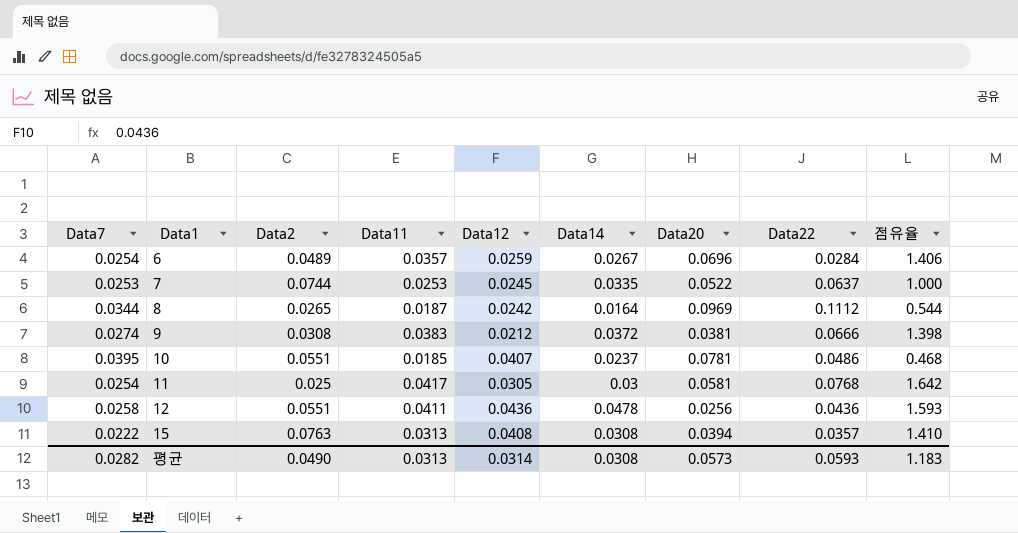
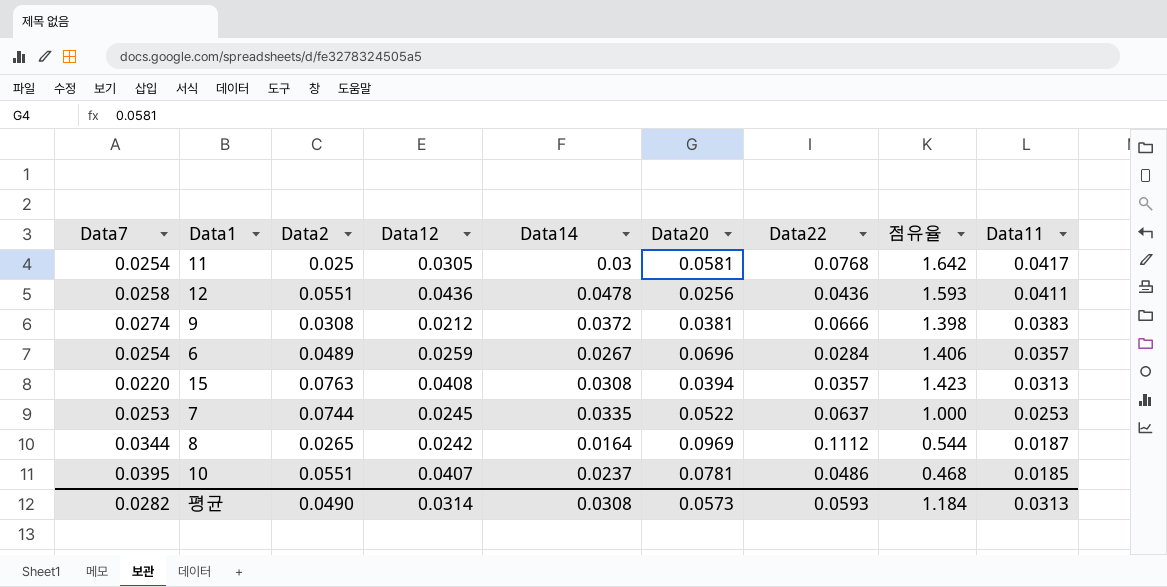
row order: Data1 ascending -> Data11 descending
column Data11 | position: 4 -> 9
15 | Data7: 0.0222 -> 0.0220
15 | 점유율: 1.410 -> 1.423
평균 | 점유율: 1.183 -> 1.184

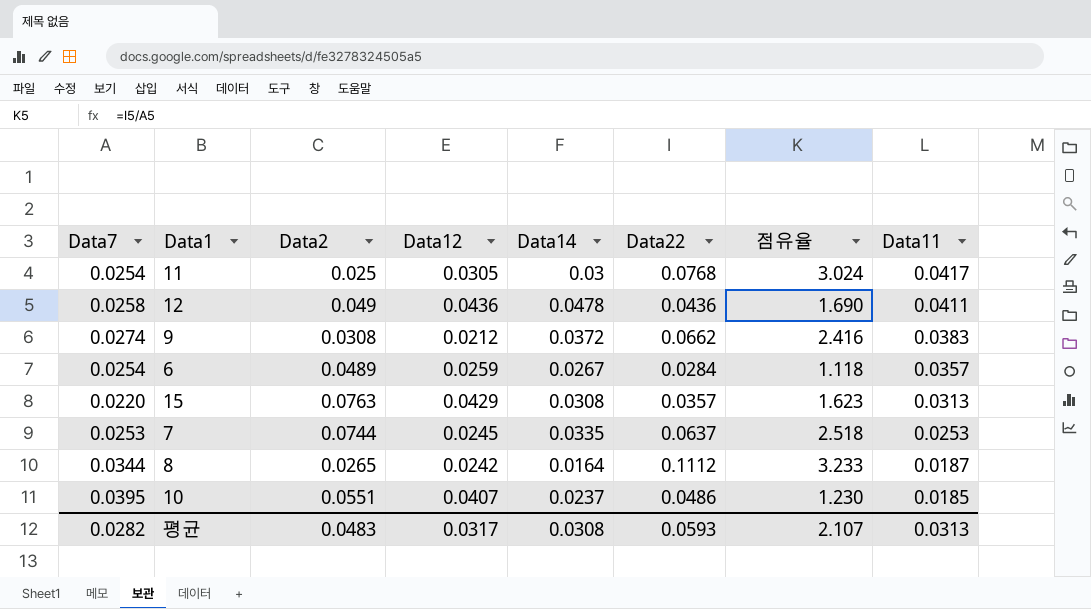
column Data20 | position: 6 -> none
column 점유율 | formula: [Data11] / [Data7] -> [Data22] / [Data7]
12 | Data2: 0.0551 -> 0.049
9 | Data22: 0.0666 -> 0.0662
15 | Data12: 0.0408 -> 0.0429
평균 | Data2: 0.0490 -> 0.0483
평균 | Data12: 0.0314 -> 0.0317
평균 | 점유율: 1.184 -> 2.107

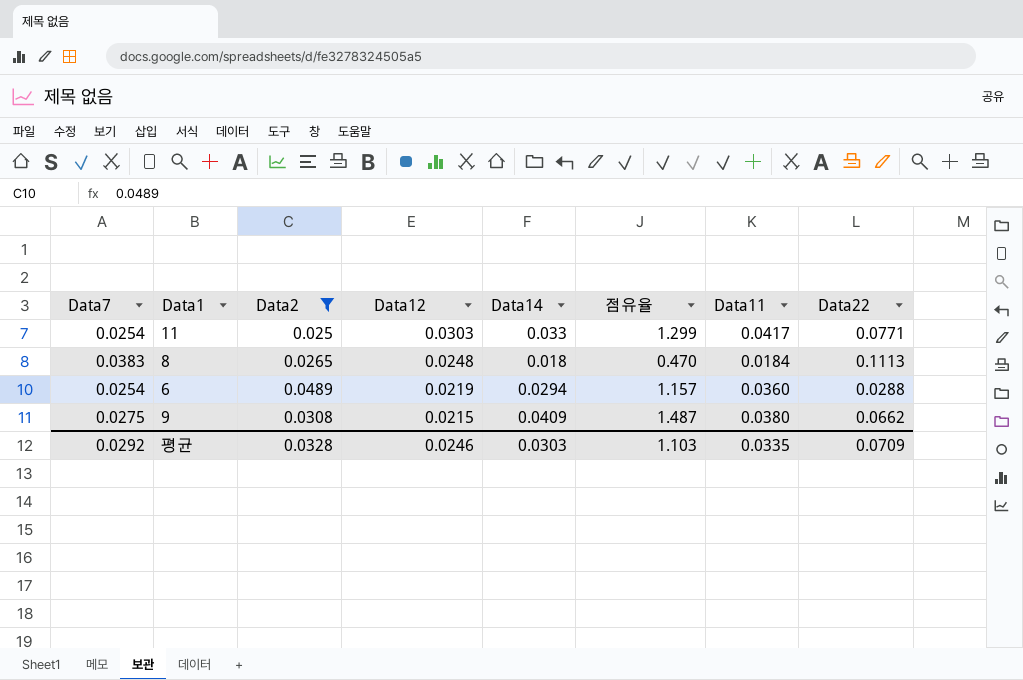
filter: none -> Data2 <= 0.0489
row order: Data11 descending -> Data12 descending
column 점유율 | formula: [Data22] / [Data7] -> [Data14] / [Data7]
column Data22 | position: 6 -> 8
11 | Data12: 0.0305 -> 0.0303
11 | Data14: 0.03 -> 0.033
11 | Data22: 0.0768 -> 0.0771
8 | Data7: 0.0344 -> 0.0383
8 | Data12: 0.0242 -> 0.0248
8 | Data14: 0.0164 -> 0.018
8 | Data11: 0.0187 -> 0.0184
8 | Data22: 0.1112 -> 0.1113
6 | Data12: 0.0259 -> 0.0219
6 | Data14: 0.0267 -> 0.0294
6 | Data11: 0.0357 -> 0.0360
6 | Data22: 0.0284 -> 0.0288
9 | Data7: 0.0274 -> 0.0275
9 | Data12: 0.0212 -> 0.0215
9 | Data14: 0.0372 -> 0.0409
9 | Data11: 0.0383 -> 0.0380
평균 | Data7: 0.0282 -> 0.0292
평균 | Data2: 0.0483 -> 0.0328
평균 | Data12: 0.0317 -> 0.0246
평균 | Data14: 0.0308 -> 0.0303
평균 | 점유율: 2.107 -> 1.103
평균 | Data11: 0.0313 -> 0.0335
평균 | Data22: 0.0593 -> 0.0709

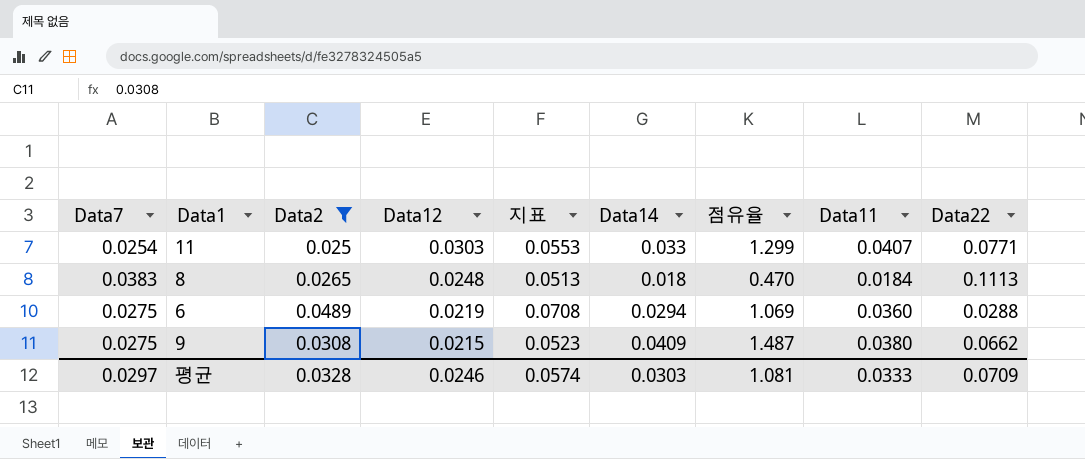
column 지표 | formula: none -> [Data2] + [Data12]
11 | Data11: 0.0417 -> 0.0407
6 | Data7: 0.0254 -> 0.0275
6 | 점유율: 1.157 -> 1.069
평균 | Data7: 0.0292 -> 0.0297
평균 | 점유율: 1.103 -> 1.081
평균 | Data11: 0.0335 -> 0.0333

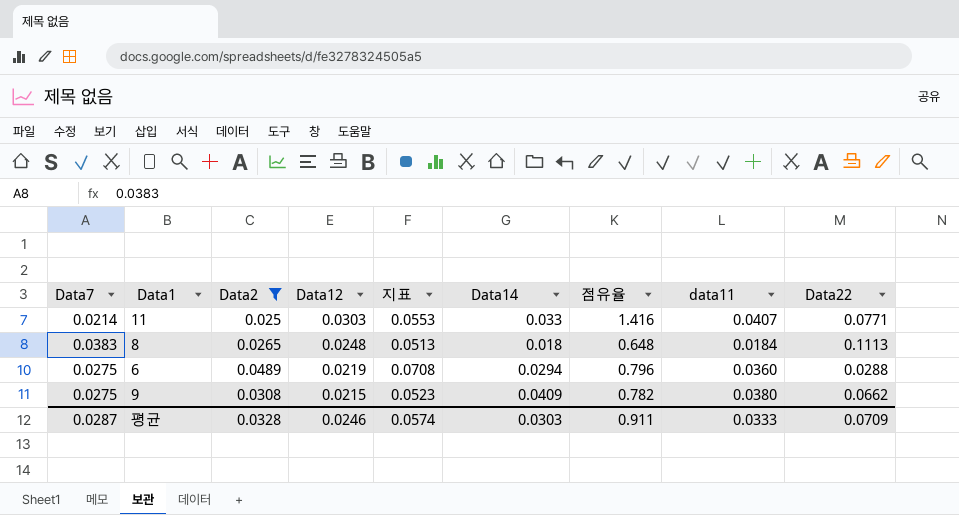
column 점유율 | formula: [Data14] / [Data7] -> [Data12] / [Data7]
column name: Data11 -> data11
11 | Data7: 0.0254 -> 0.0214
평균 | Data7: 0.0297 -> 0.0287
평균 | 점유율: 1.081 -> 0.911

